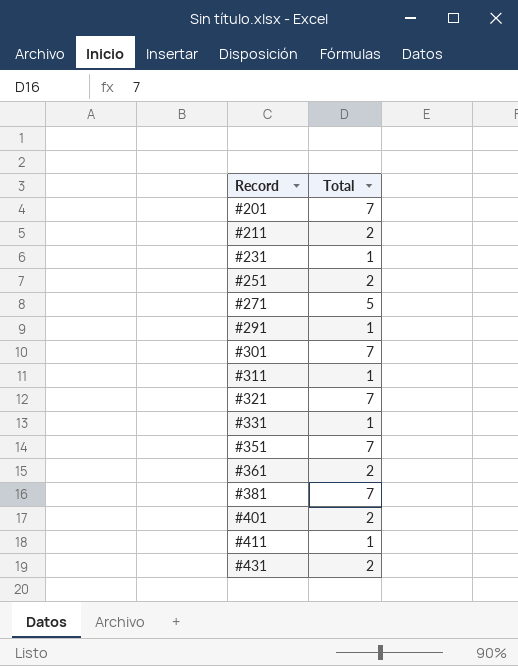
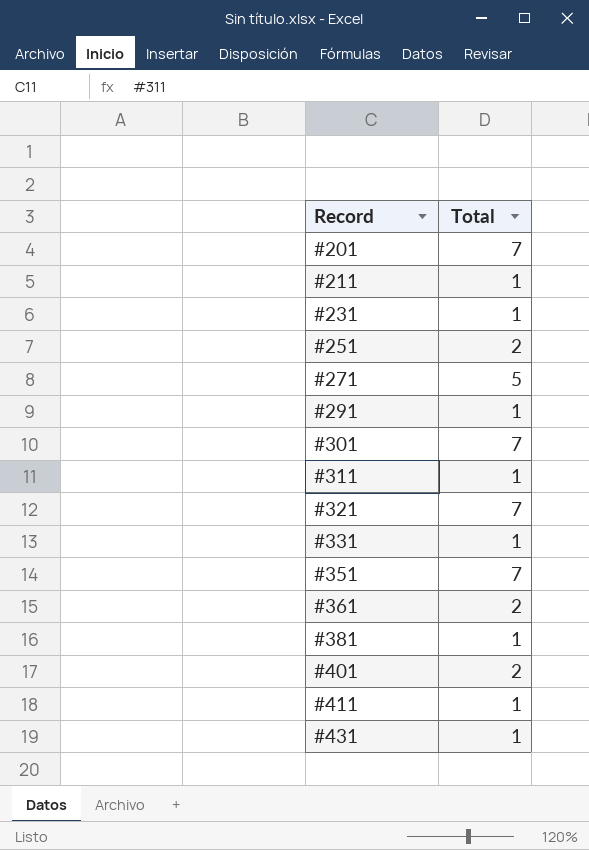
#211 | Total: 2 -> 1
#381 | Total: 7 -> 1
#431 | Total: 2 -> 1

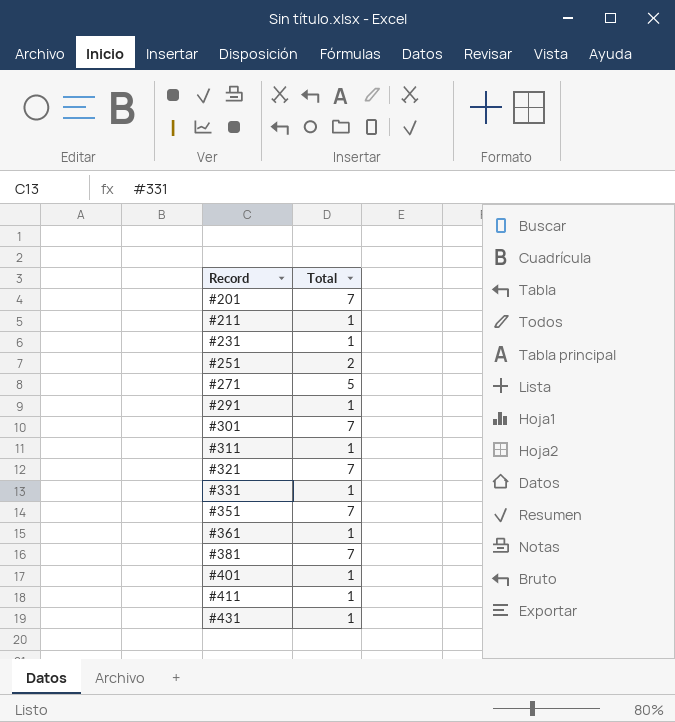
#361 | Total: 2 -> 1
#381 | Total: 1 -> 7
#401 | Total: 2 -> 1

